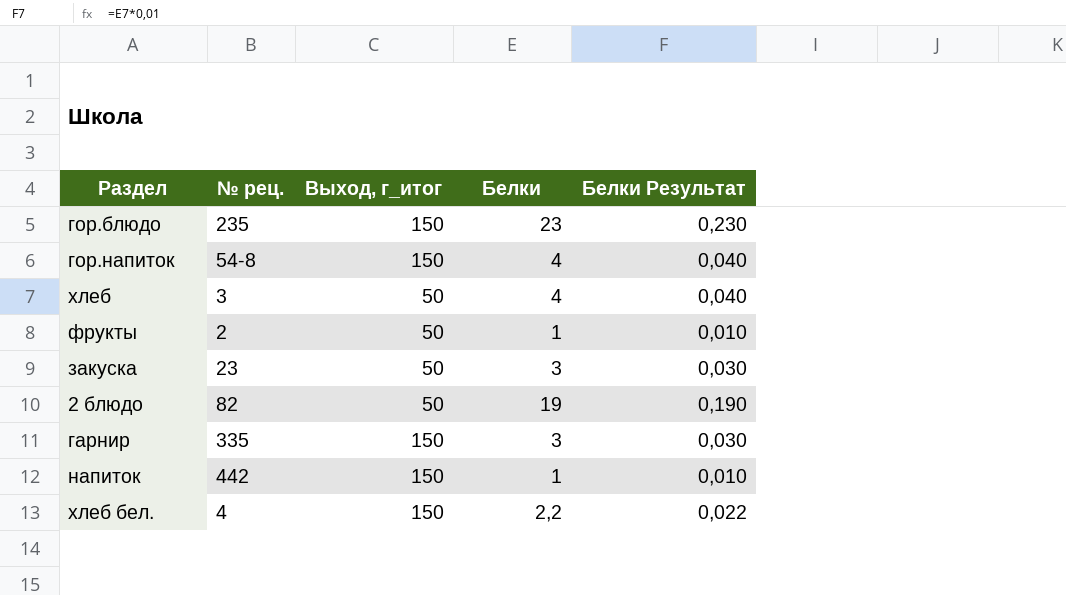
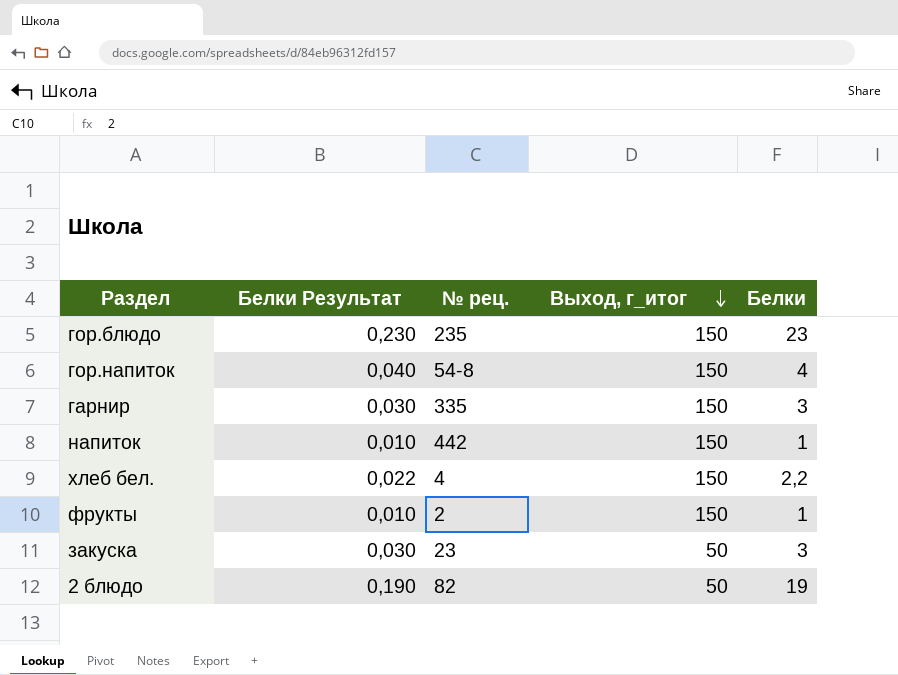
row order: none -> Выход, г_итог descending
column Белки Результат | position: 5 -> 2
row хлеб: 3 | 50 | 4 | 0,040 -> none
фрукты | Выход, г_итог: 50 -> 150

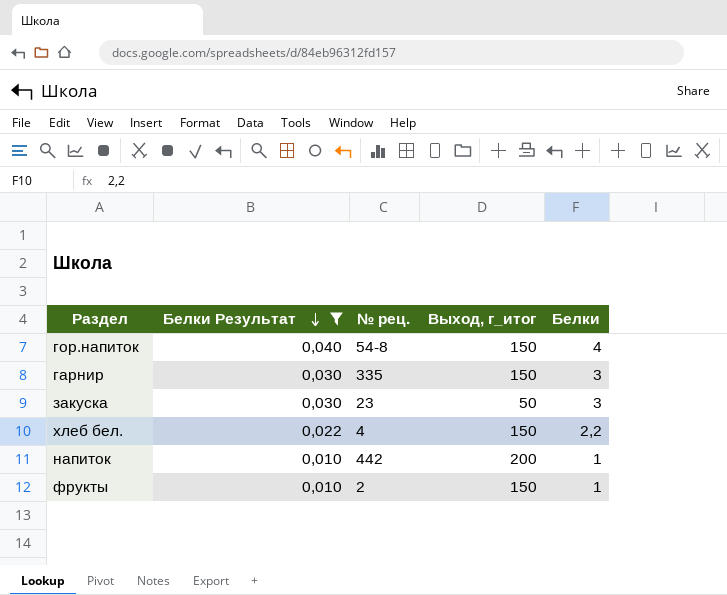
filter: none -> Белки Результат <= 0,040
row order: Выход, г_итог descending -> Белки Результат descending
напиток | Выход, г_итог: 150 -> 200

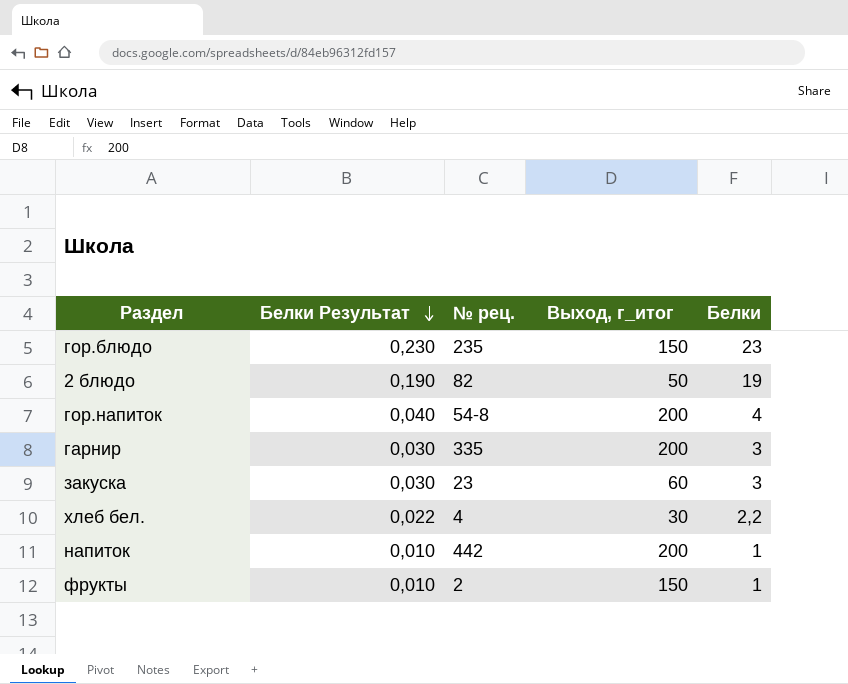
filter: Белки Результат <= 0,040 -> none
гор.напиток | Выход, г_итог: 150 -> 200
гарнир | Выход, г_итог: 150 -> 200
закуска | Выход, г_итог: 50 -> 60
хлеб бел. | Выход, г_итог: 150 -> 30

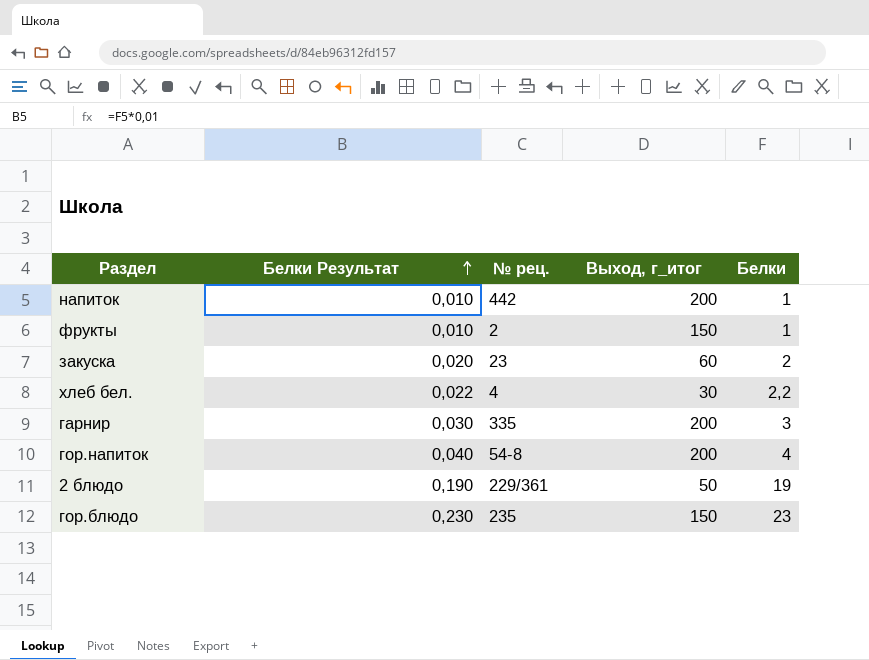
row order: Белки Результат descending -> Белки Результат ascending
закуска | Белки Результат: 0,030 -> 0,020
закуска | Белки: 3 -> 2
2 блюдо | № рец.: 82 -> 229/361

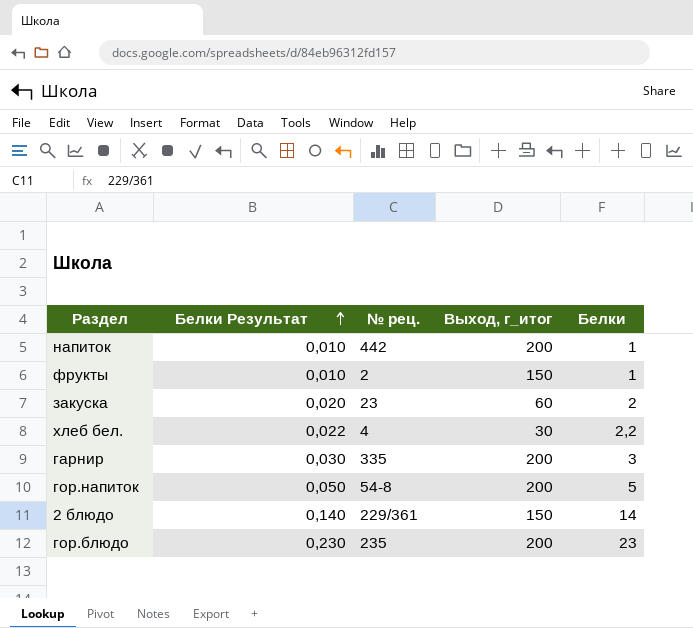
гор.напиток | Белки Результат: 0,040 -> 0,050
гор.напиток | Белки: 4 -> 5
2 блюдо | Белки Результат: 0,190 -> 0,140
2 блюдо | Выход, г_итог: 50 -> 150
2 блюдо | Белки: 19 -> 14
гор.блюдо | Выход, г_итог: 150 -> 200

